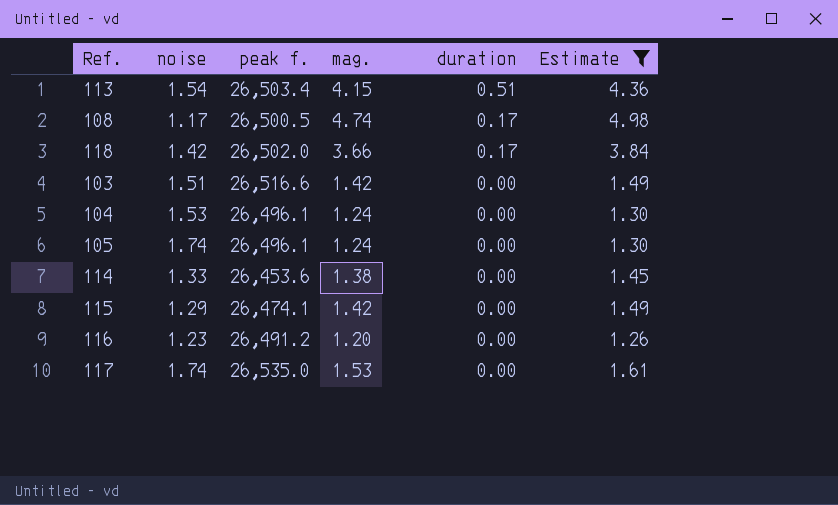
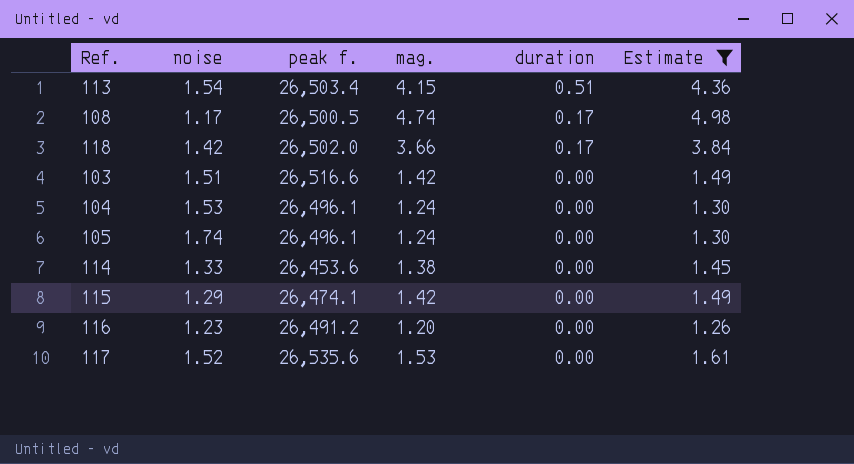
117 | noise: 1.74 -> 1.52
117 | peak f.: 26,535.0 -> 26,535.6

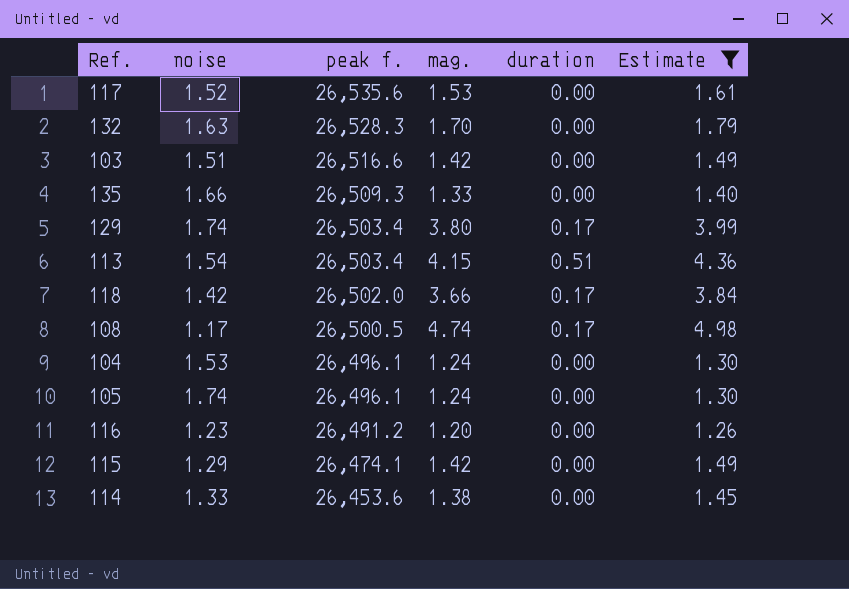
row order: duration descending -> peak f. descending
row 132: none -> 1.63 | 26,528.3 | 1.70 | 0.00 | 1.79
row 135: none -> 1.66 | 26,509.3 | 1.33 | 0.00 | 1.40
row 129: none -> 1.74 | 26,503.4 | 3.80 | 0.17 | 3.99

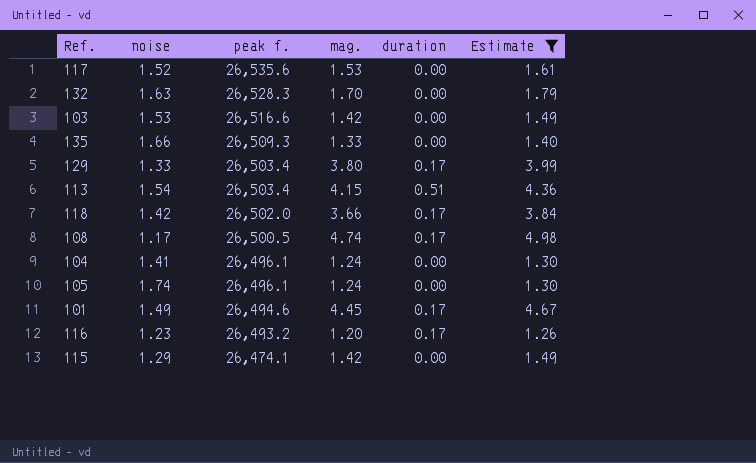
row 114: 1.33 | 26,453.6 | 1.38 | 0.00 | 1.45 -> none
103 | noise: 1.51 -> 1.53
129 | noise: 1.74 -> 1.33
104 | noise: 1.53 -> 1.41
row 101: none -> 1.49 | 26,494.6 | 4.45 | 0.17 | 4.67
116 | peak f.: 26,491.2 -> 26,493.2
116 | duration: 0.00 -> 0.17

